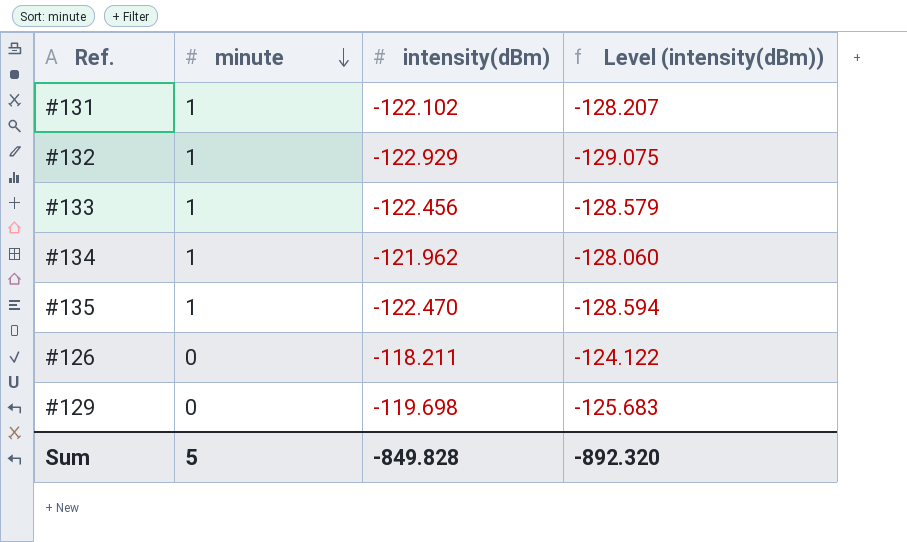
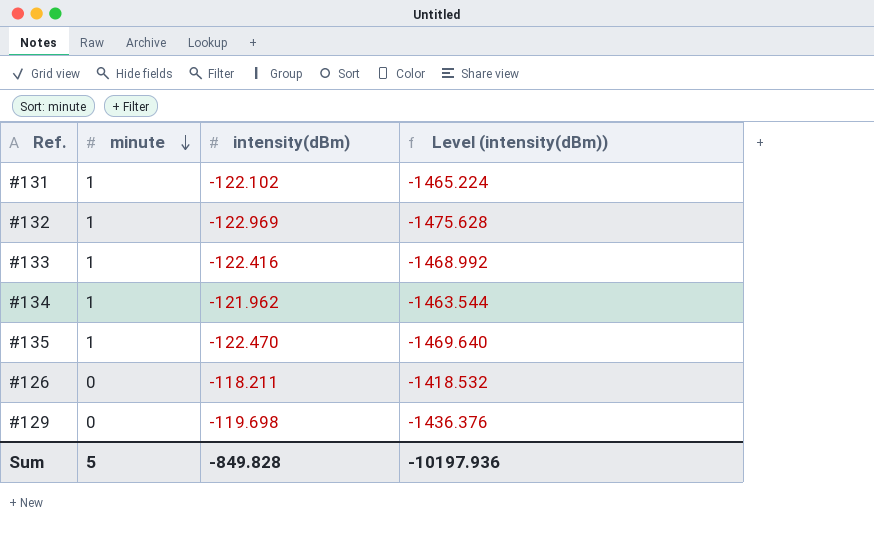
column Level (intensity(dBm)) | formula: [intensity(dBm)] * 1.05 -> [intensity(dBm)] * 12
#132 | intensity(dBm): -122.929 -> -122.969
#133 | intensity(dBm): -122.456 -> -122.416
Sum | Level (intensity(dBm)): -892.320 -> -10197.936

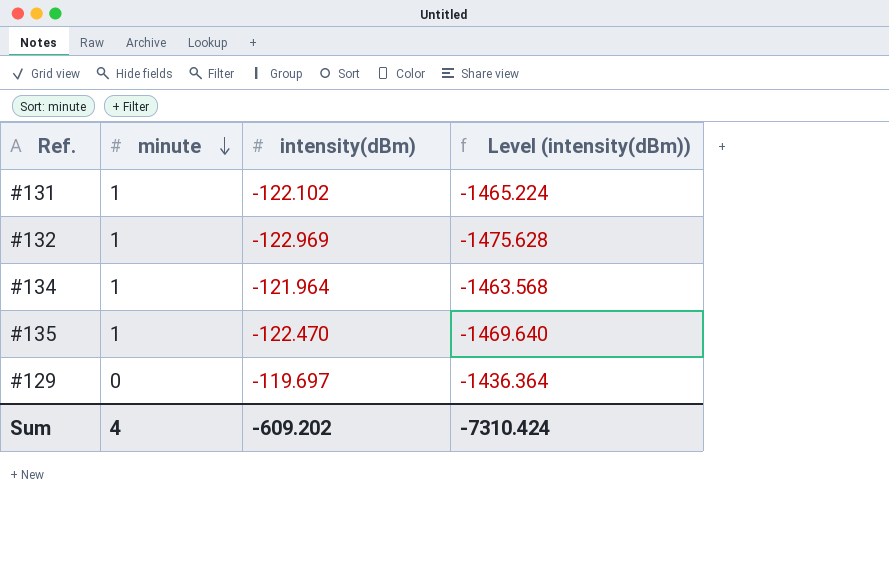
row #133: 1 | -122.416 | -1468.992 -> none
row #126: 0 | -118.211 | -1418.532 -> none
#134 | intensity(dBm): -121.962 -> -121.964
#134 | Level (intensity(dBm)): -1463.544 -> -1463.568
#129 | intensity(dBm): -119.698 -> -119.697
#129 | Level (intensity(dBm)): -1436.376 -> -1436.364
Sum | minute: 5 -> 4
Sum | intensity(dBm): -849.828 -> -609.202
Sum | Level (intensity(dBm)): -10197.936 -> -7310.424

